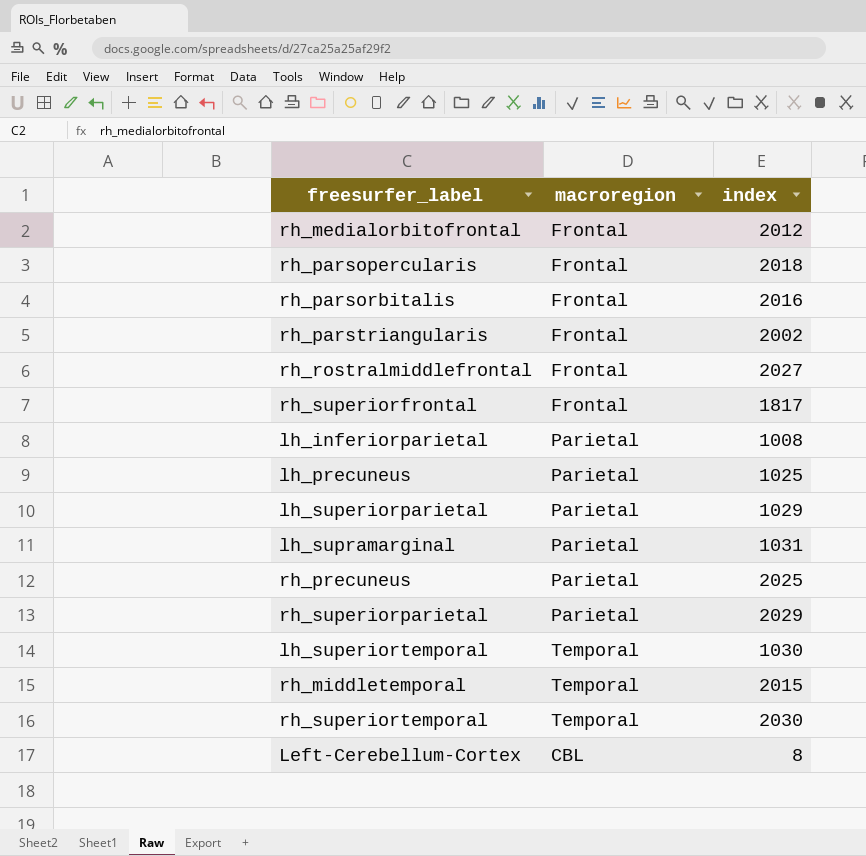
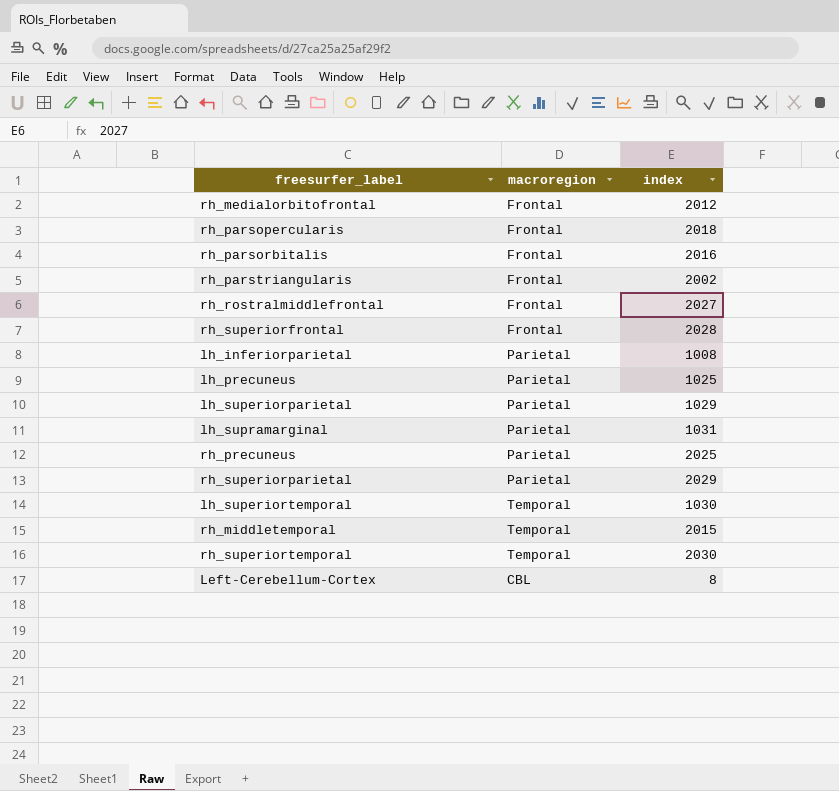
rh_superiorfrontal | index: 1817 -> 2028

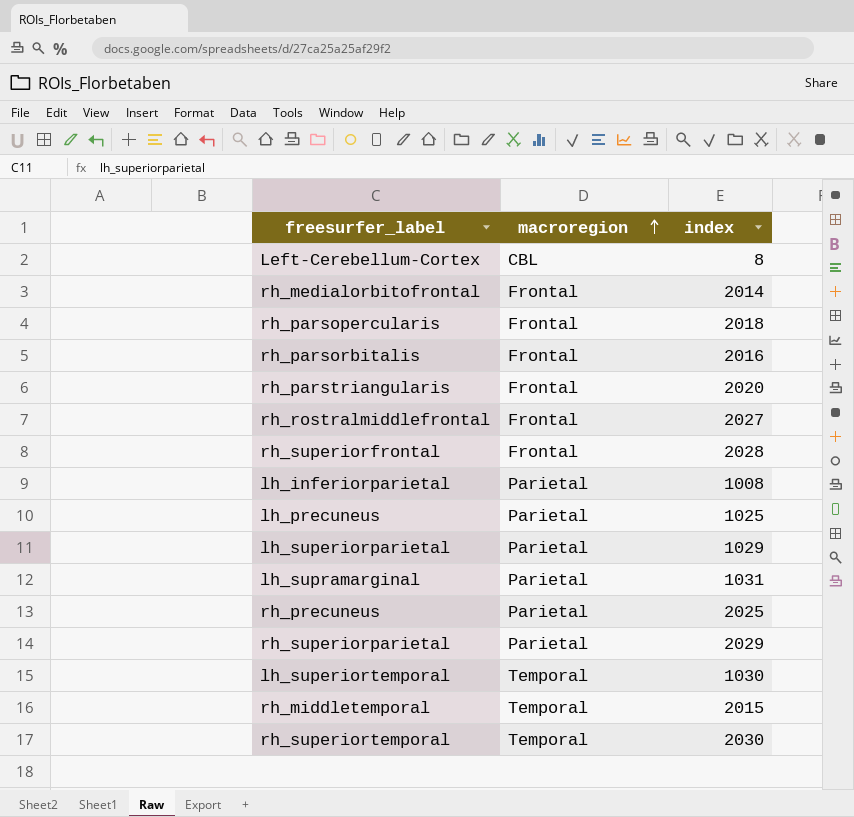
row order: none -> macroregion ascending
rh_medialorbitofrontal | index: 2012 -> 2014
rh_parstriangularis | index: 2002 -> 2020

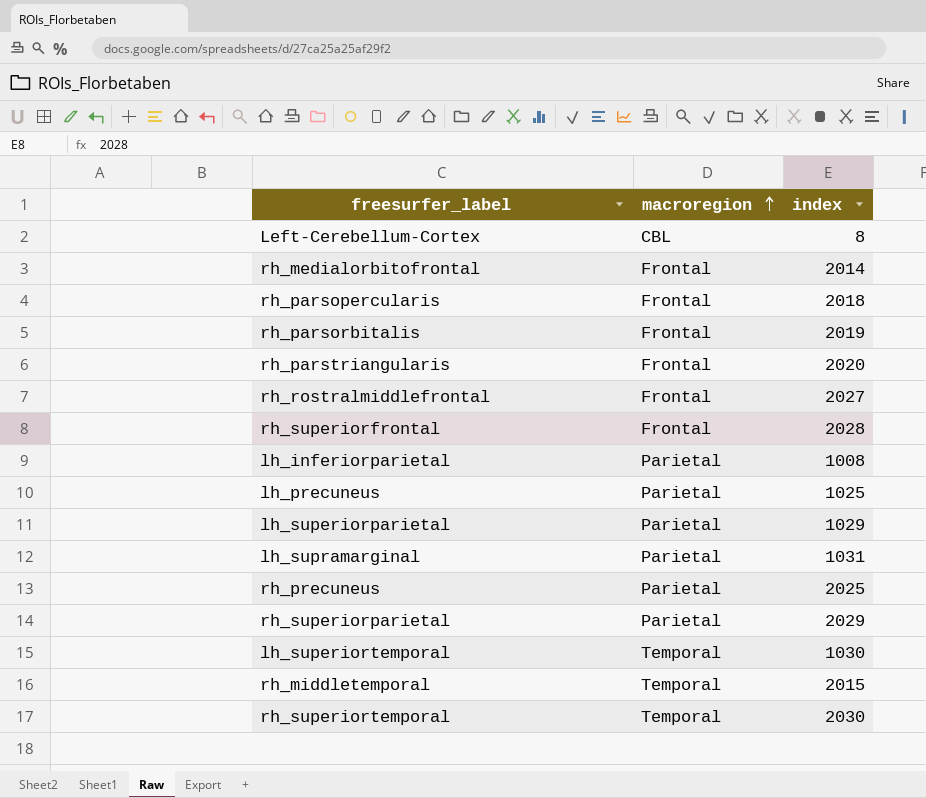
rh_parsorbitalis | index: 2016 -> 2019

